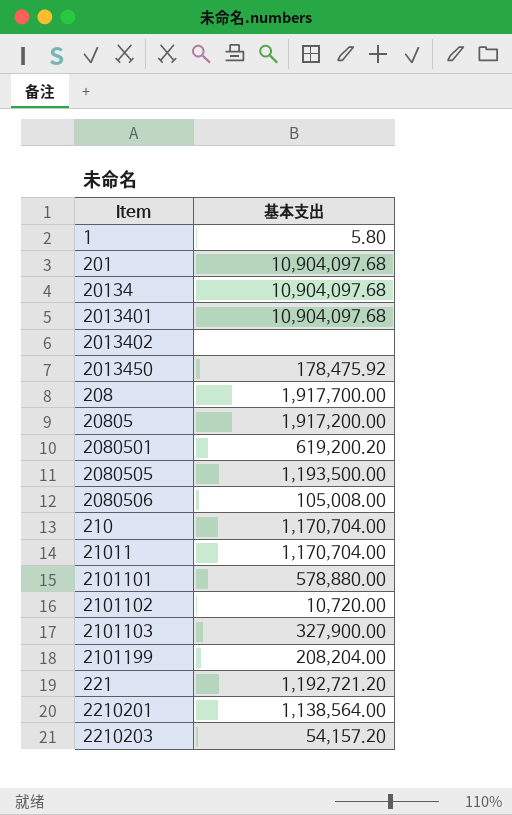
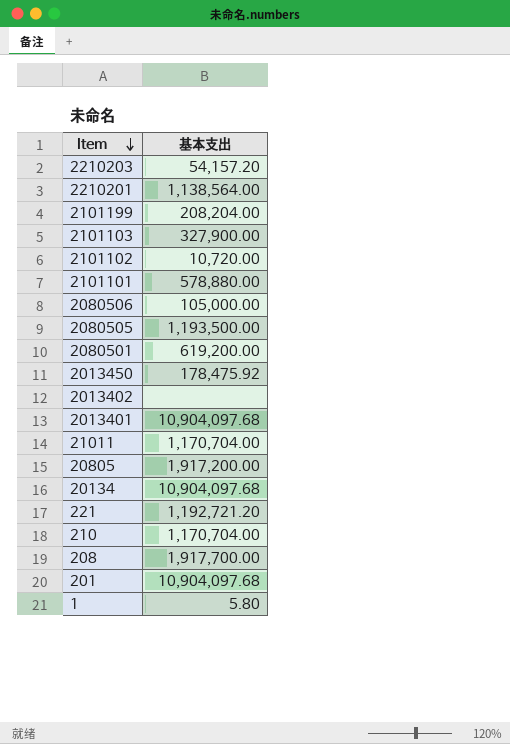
row order: none -> Item descending
2080506 | 基本支出: 105,008.00 -> 105,000.00
2080501 | 基本支出: 619,200.20 -> 619,200.00

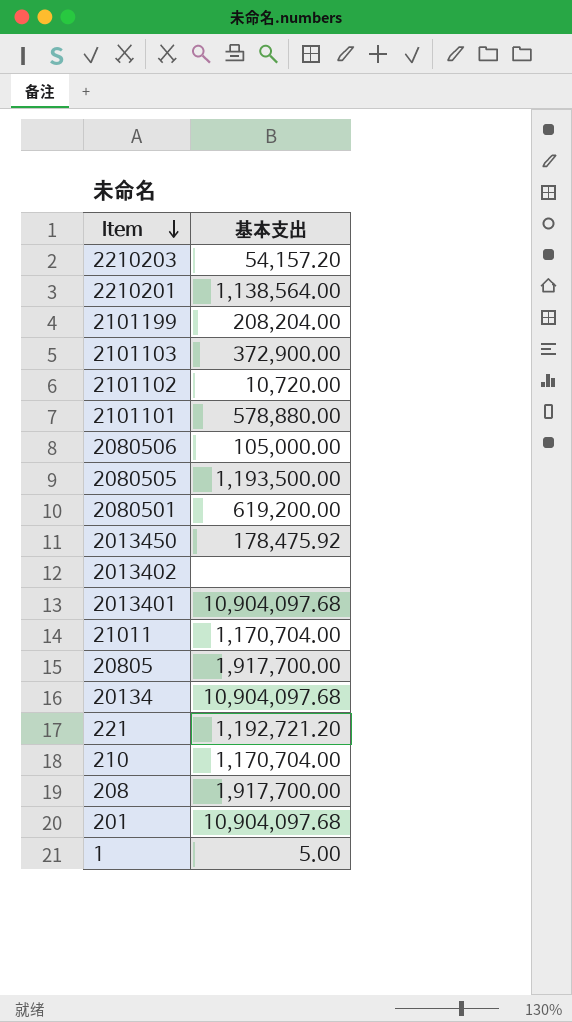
2101103 | 基本支出: 327,900.00 -> 372,900.00
20805 | 基本支出: 1,917,200.00 -> 1,917,700.00
1 | 基本支出: 5.80 -> 5.00

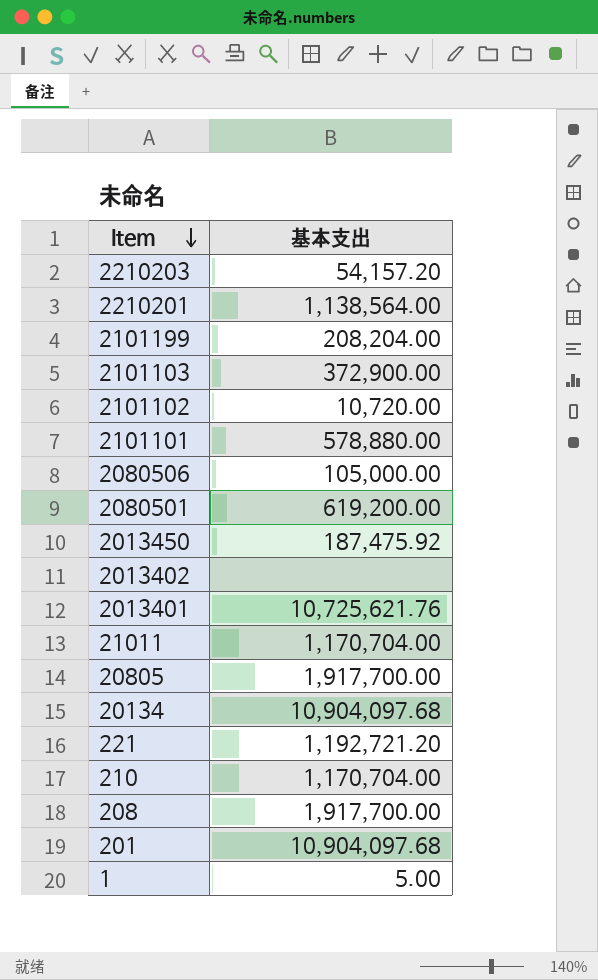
row 2080505: 1,193,500.00 -> none
2013450 | 基本支出: 178,475.92 -> 187,475.92
2013401 | 基本支出: 10,904,097.68 -> 10,725,621.76

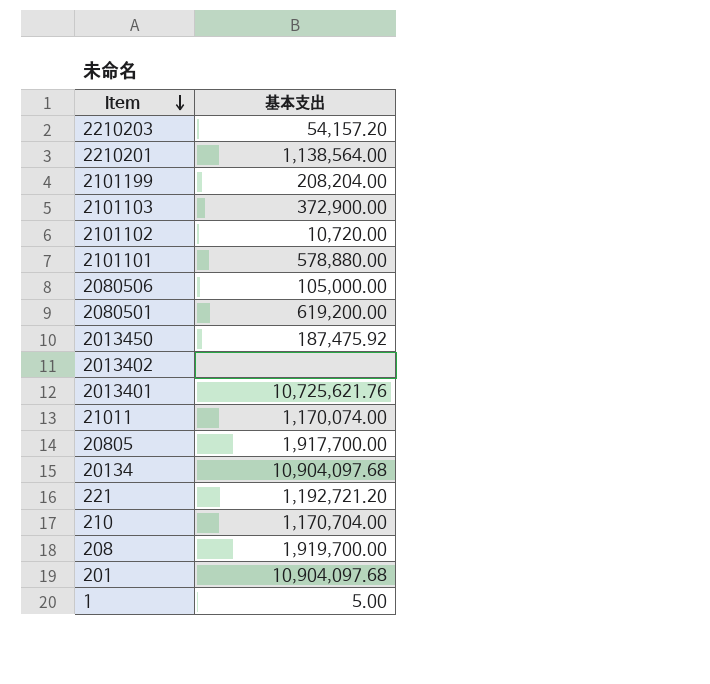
21011 | 基本支出: 1,170,704.00 -> 1,170,074.00
208 | 基本支出: 1,917,700.00 -> 1,919,700.00

